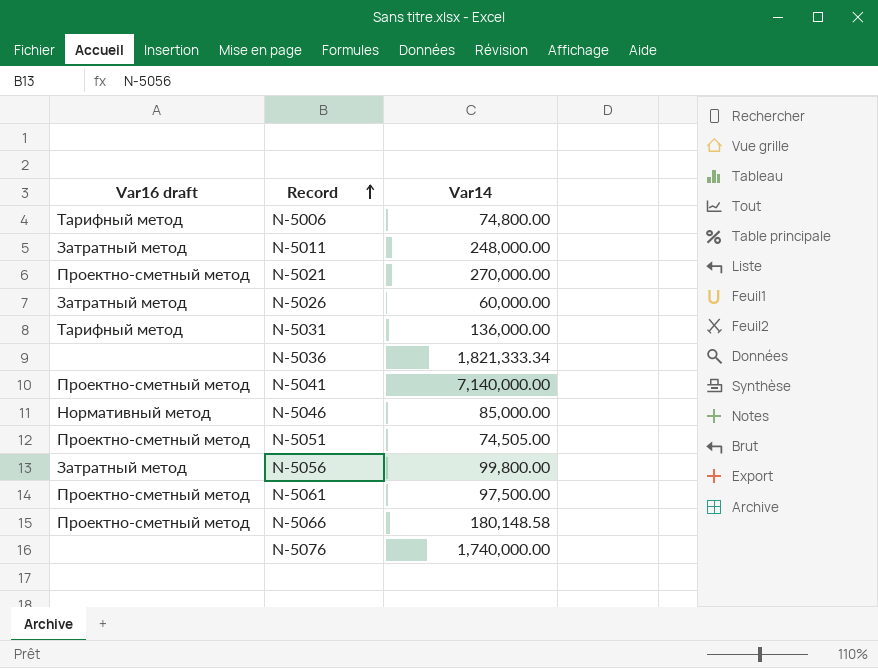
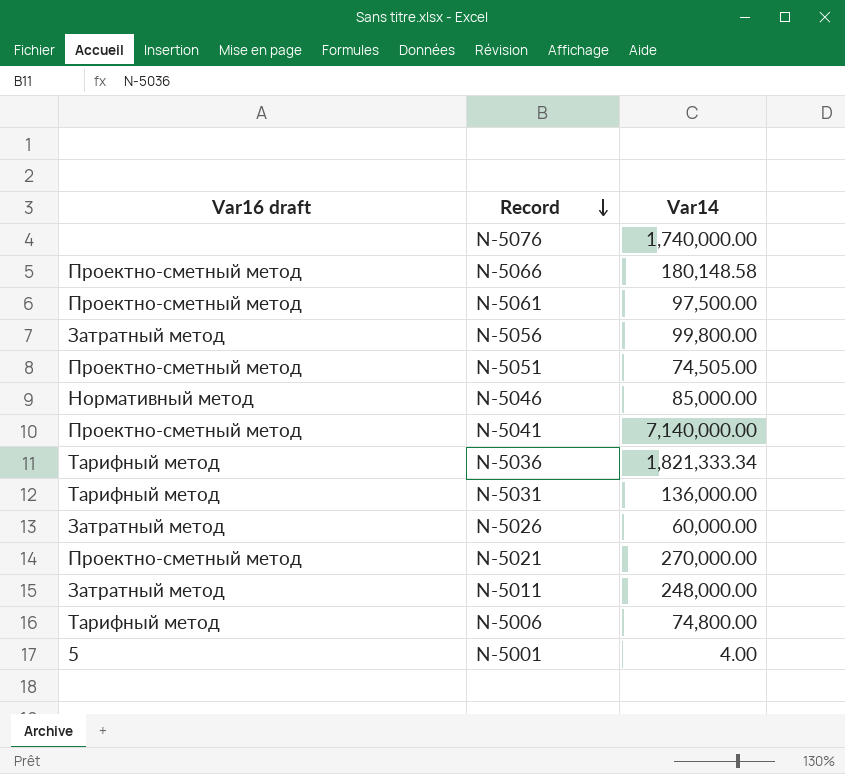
row order: Record ascending -> Record descending
N-5036 | Var16 draft: none -> Тарифный метод
row N-5001: none -> 5 | 4.00

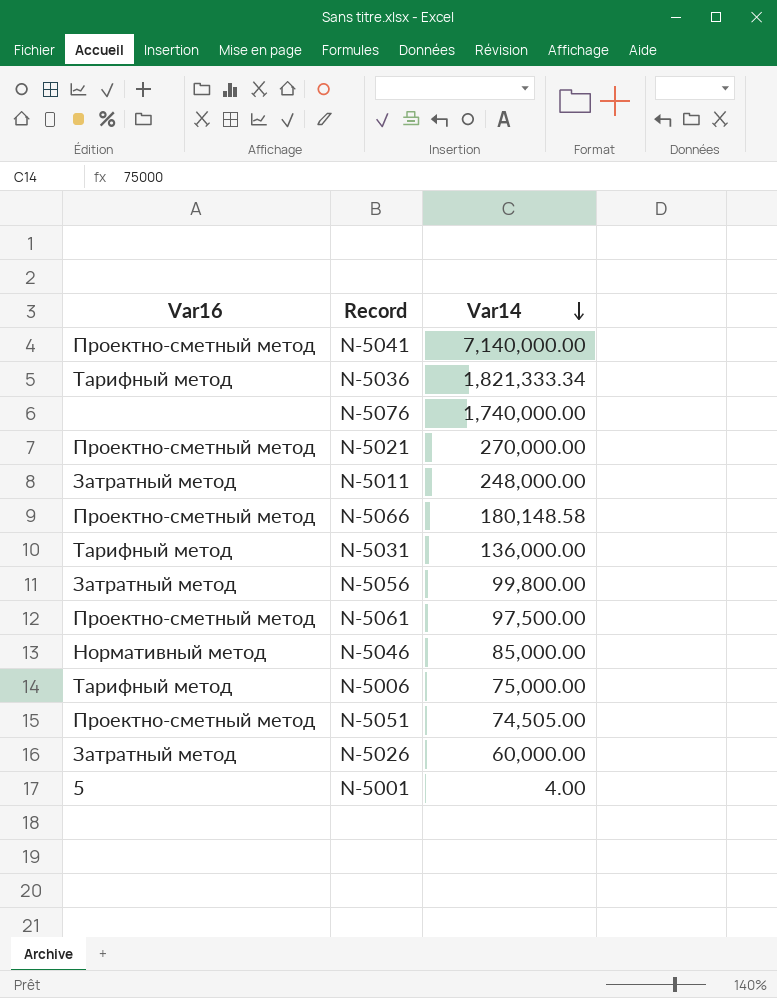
row order: Record descending -> Var14 descending
column name: Var16 draft -> Var16
N-5006 | Var14: 74,800.00 -> 75,000.00

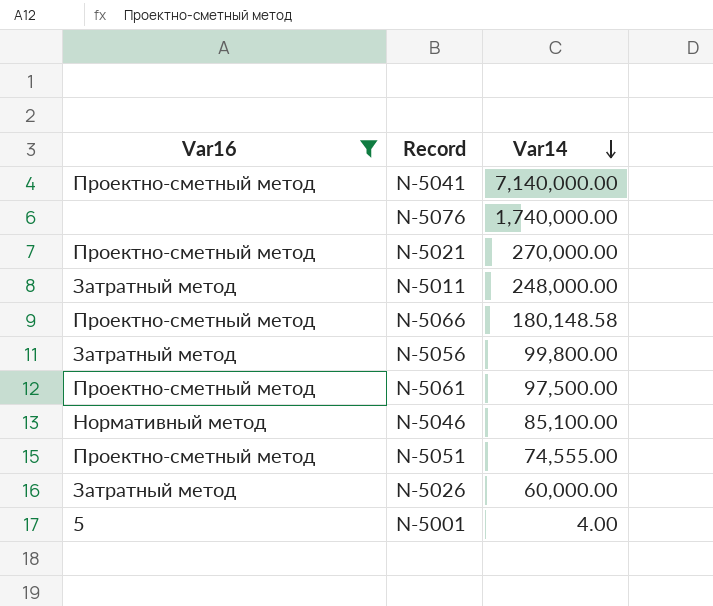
filter: none -> Var16 != Тарифный метод
N-5046 | Var14: 85,000.00 -> 85,100.00
N-5051 | Var14: 74,505.00 -> 74,555.00

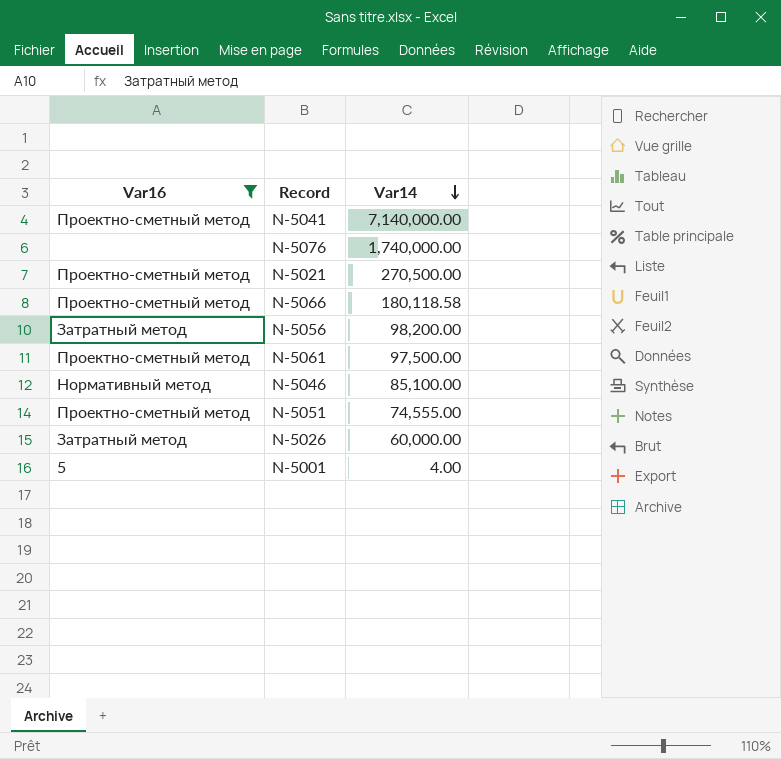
row N-5011: Затратный метод | 248,000.00 -> none
N-5021 | Var14: 270,000.00 -> 270,500.00
N-5066 | Var14: 180,148.58 -> 180,118.58
N-5056 | Var14: 99,800.00 -> 98,200.00

